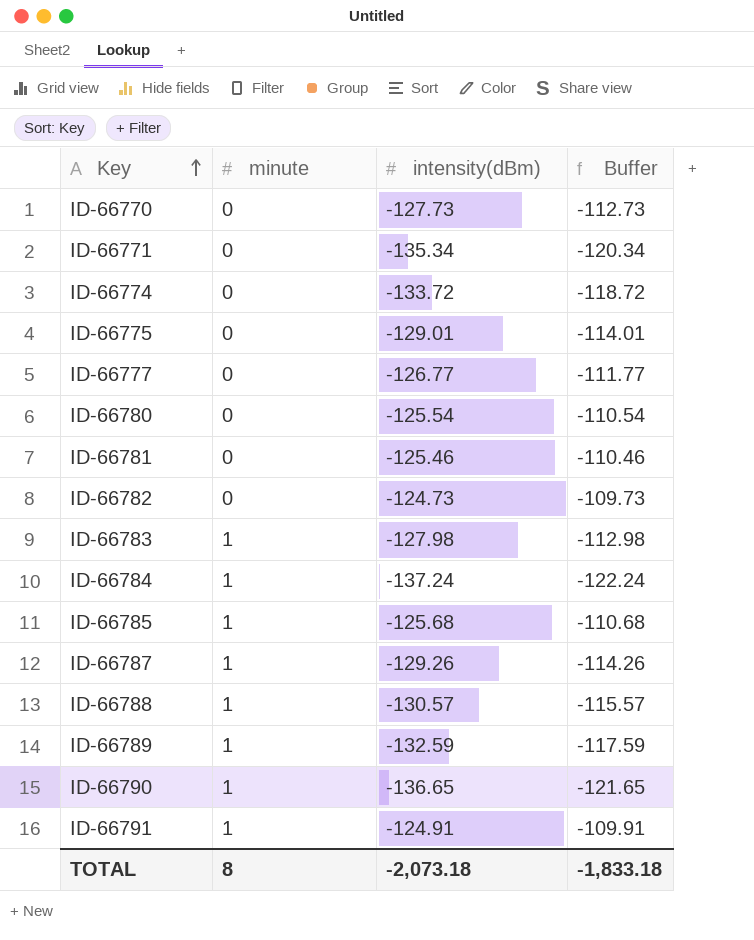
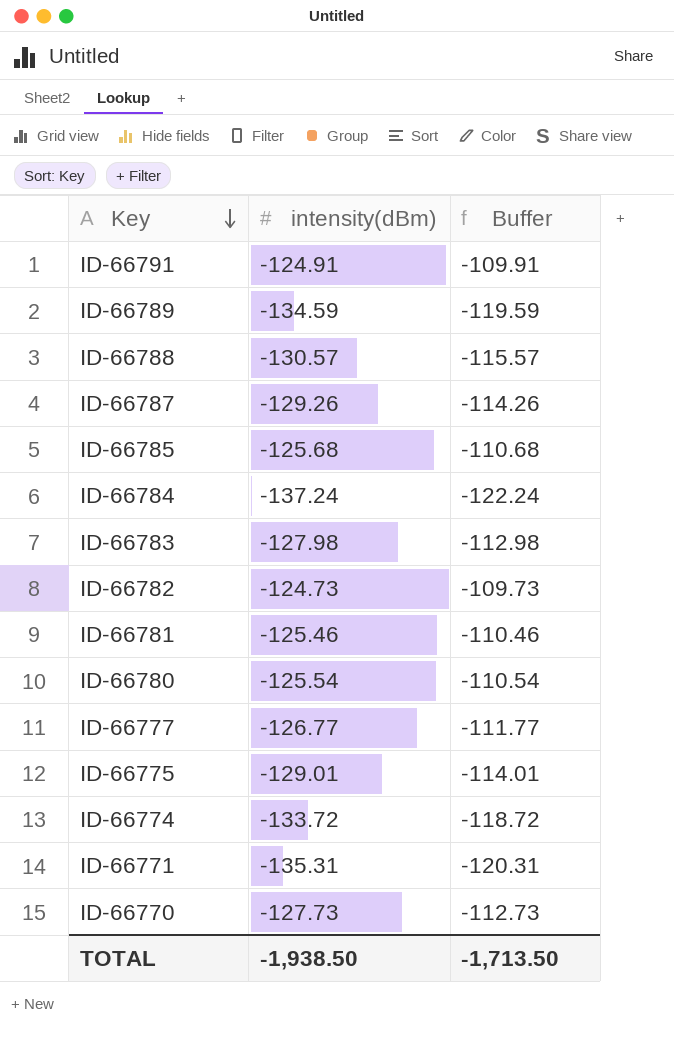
row order: Key ascending -> Key descending
column minute | position: 2 -> none
row ID-66790: 1 | -136.65 | -121.65 -> none
ID-66789 | intensity(dBm): -132.59 -> -134.59
ID-66789 | Buffer: -117.59 -> -119.59
ID-66771 | intensity(dBm): -135.34 -> -135.31
ID-66771 | Buffer: -120.34 -> -120.31
TOTAL | intensity(dBm): -2,073.18 -> -1,938.50
TOTAL | Buffer: -1,833.18 -> -1,713.50

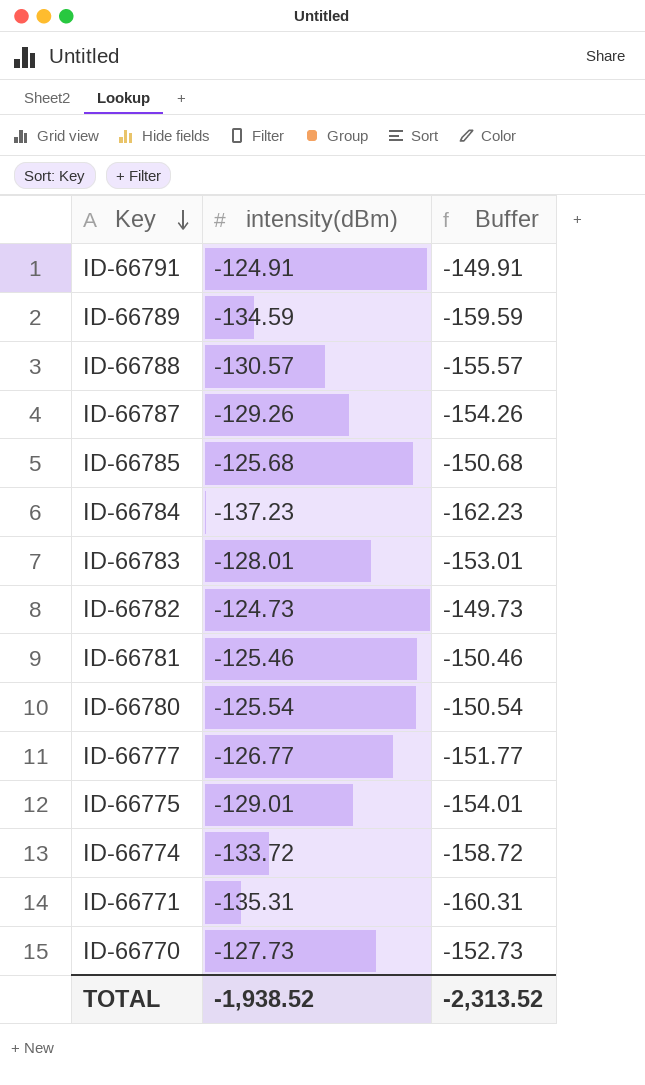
column Buffer | formula: [intensity(dBm)] + 15 -> [intensity(dBm)] - 25
ID-66784 | intensity(dBm): -137.24 -> -137.23
ID-66783 | intensity(dBm): -127.98 -> -128.01
TOTAL | intensity(dBm): -1,938.50 -> -1,938.52
TOTAL | Buffer: -1,713.50 -> -2,313.52

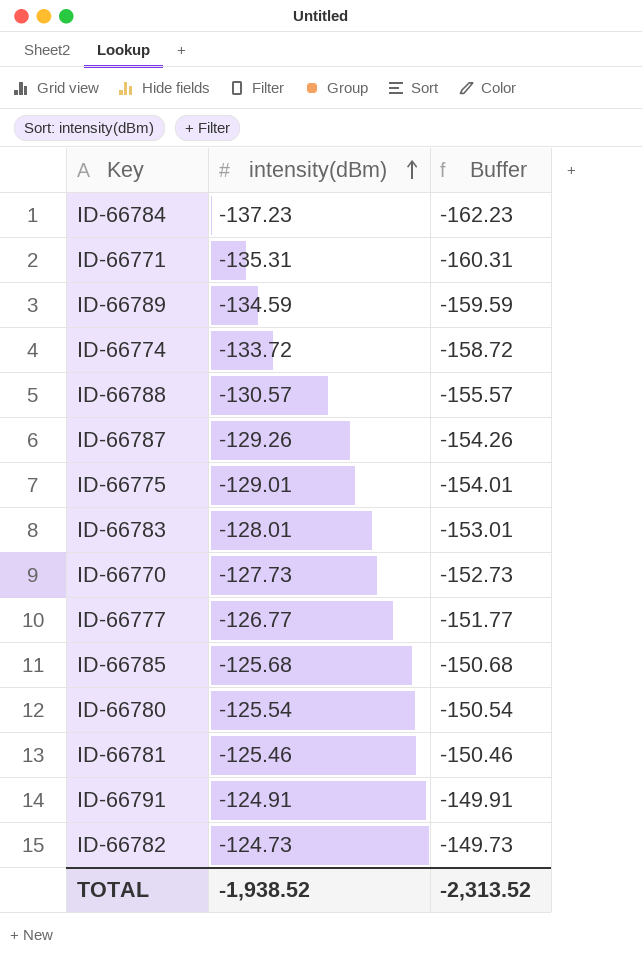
row order: Key descending -> intensity(dBm) ascending

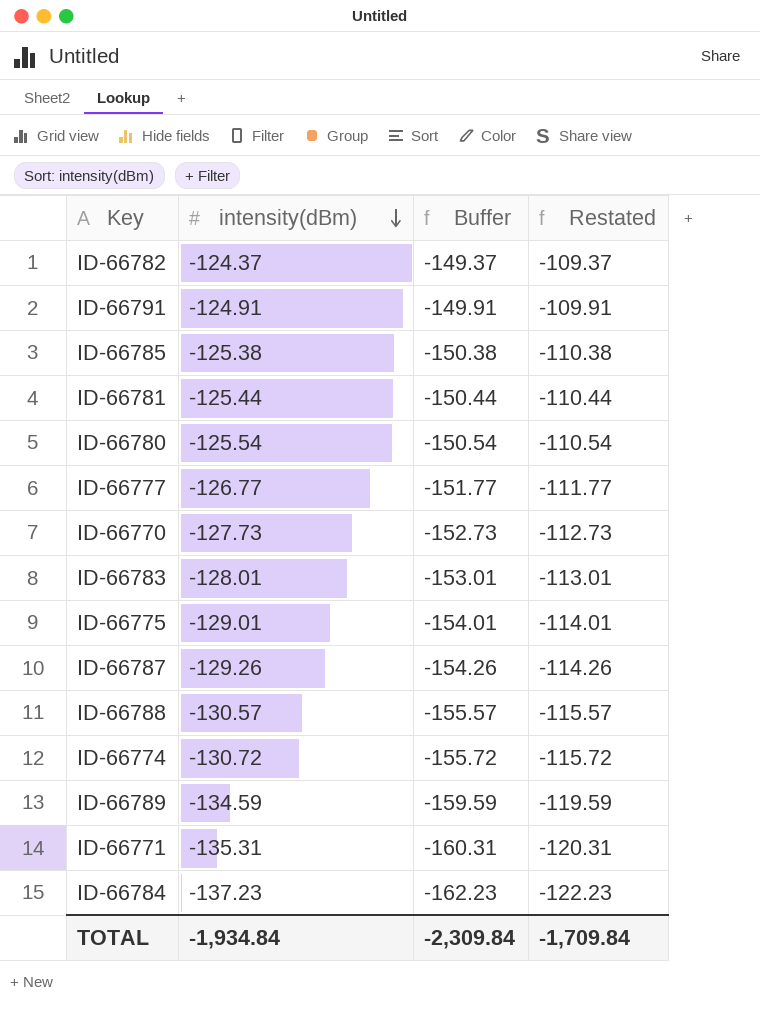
row order: intensity(dBm) ascending -> intensity(dBm) descending
column Restated | formula: none -> [intensity(dBm)] + 15
ID-66782 | intensity(dBm): -124.73 -> -124.37
ID-66782 | Buffer: -149.73 -> -149.37
ID-66785 | intensity(dBm): -125.68 -> -125.38
ID-66785 | Buffer: -150.68 -> -150.38
ID-66781 | intensity(dBm): -125.46 -> -125.44
ID-66781 | Buffer: -150.46 -> -150.44
ID-66774 | intensity(dBm): -133.72 -> -130.72
ID-66774 | Buffer: -158.72 -> -155.72
TOTAL | intensity(dBm): -1,938.52 -> -1,934.84
TOTAL | Buffer: -2,313.52 -> -2,309.84

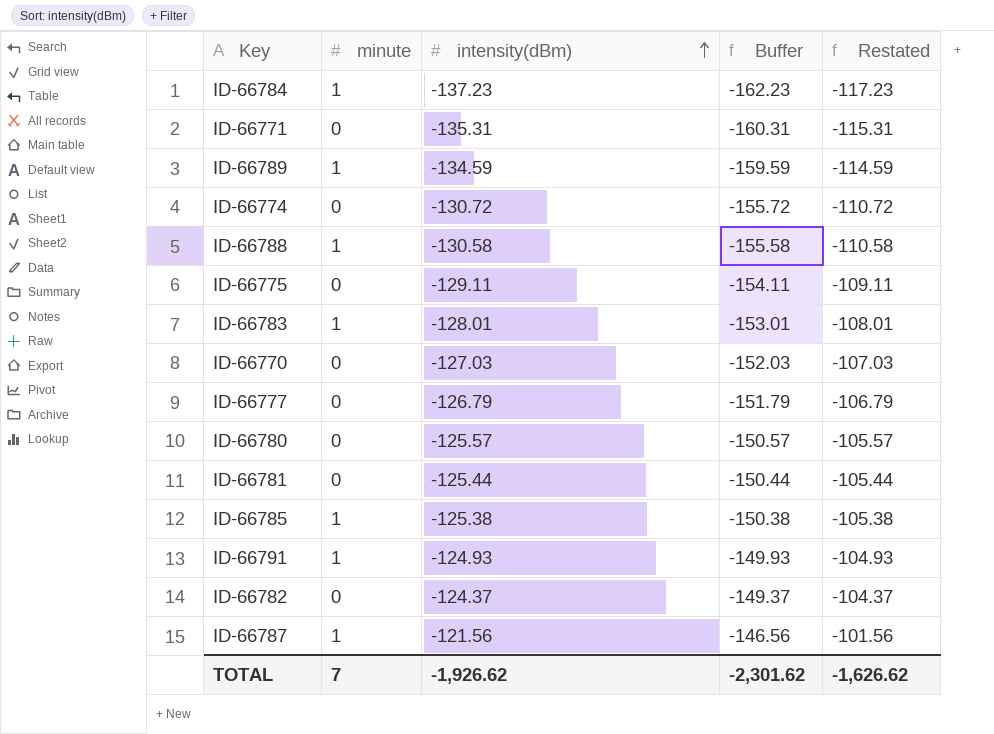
row order: intensity(dBm) descending -> intensity(dBm) ascending
column minute | position: none -> 2
column Restated | formula: [intensity(dBm)] + 15 -> [intensity(dBm)] + 20
ID-66788 | intensity(dBm): -130.57 -> -130.58
ID-66788 | Buffer: -155.57 -> -155.58
ID-66775 | intensity(dBm): -129.01 -> -129.11
ID-66775 | Buffer: -154.01 -> -154.11
ID-66770 | intensity(dBm): -127.73 -> -127.03
ID-66770 | Buffer: -152.73 -> -152.03
ID-66777 | intensity(dBm): -126.77 -> -126.79
ID-66777 | Buffer: -151.77 -> -151.79
ID-66780 | intensity(dBm): -125.54 -> -125.57
ID-66780 | Buffer: -150.54 -> -150.57
ID-66791 | intensity(dBm): -124.91 -> -124.93
ID-66791 | Buffer: -149.91 -> -149.93
ID-66787 | intensity(dBm): -129.26 -> -121.56
ID-66787 | Buffer: -154.26 -> -146.56
TOTAL | intensity(dBm): -1,934.84 -> -1,926.62
TOTAL | Buffer: -2,309.84 -> -2,301.62
TOTAL | Restated: -1,709.84 -> -1,626.62

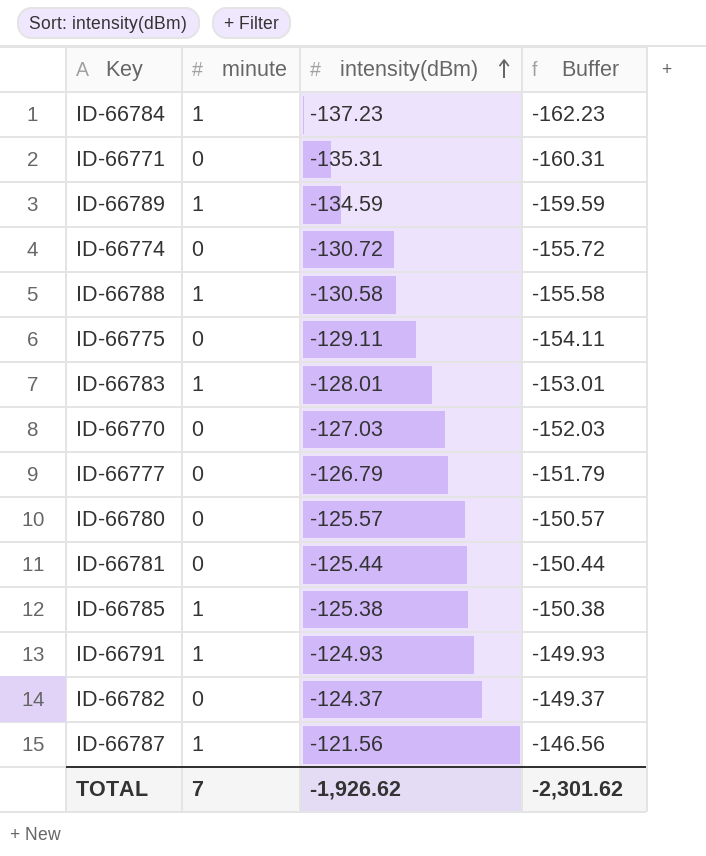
column Restated | formula: [intensity(dBm)] + 20 -> none

